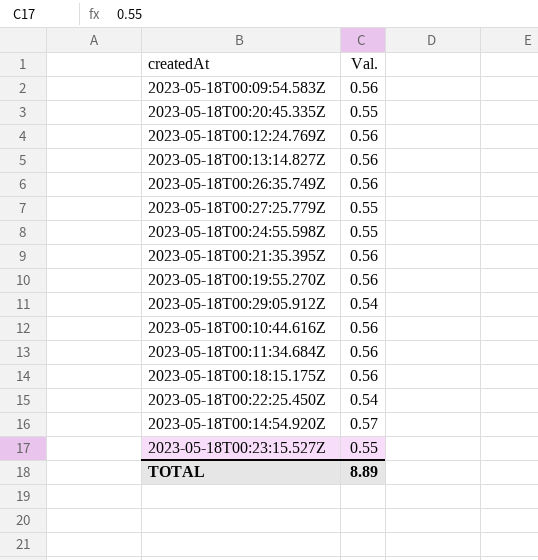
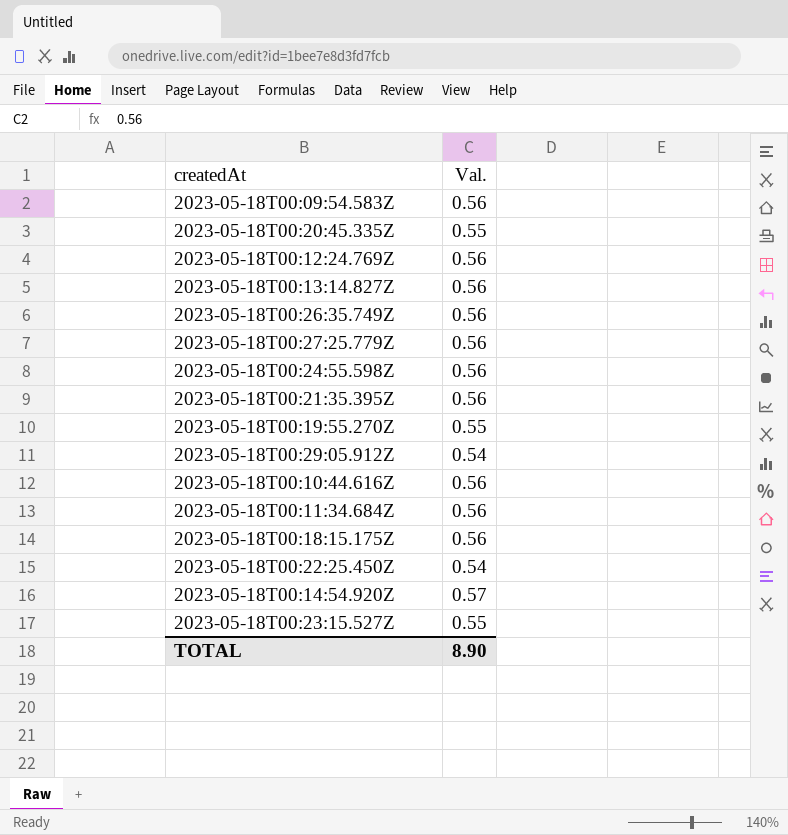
2023-05-18T00:27:25.779Z | Val.: 0.55 -> 0.56
2023-05-18T00:24:55.598Z | Val.: 0.55 -> 0.56
2023-05-18T00:19:55.270Z | Val.: 0.56 -> 0.55
TOTAL | Val.: 8.89 -> 8.90

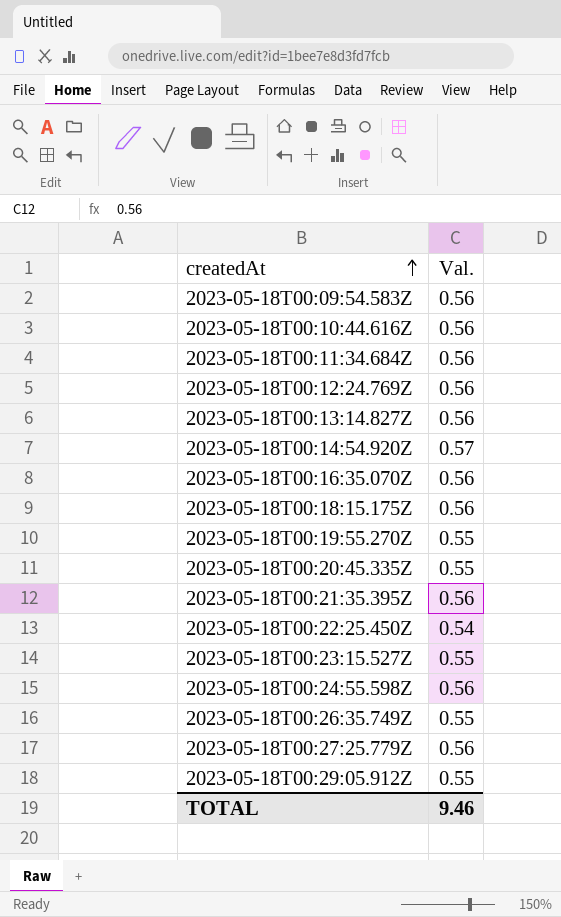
row order: none -> createdAt ascending
row 2023-05-18T00:16:35.070Z: none -> 0.56
2023-05-18T00:26:35.749Z | Val.: 0.56 -> 0.55
2023-05-18T00:29:05.912Z | Val.: 0.54 -> 0.55
TOTAL | Val.: 8.90 -> 9.46

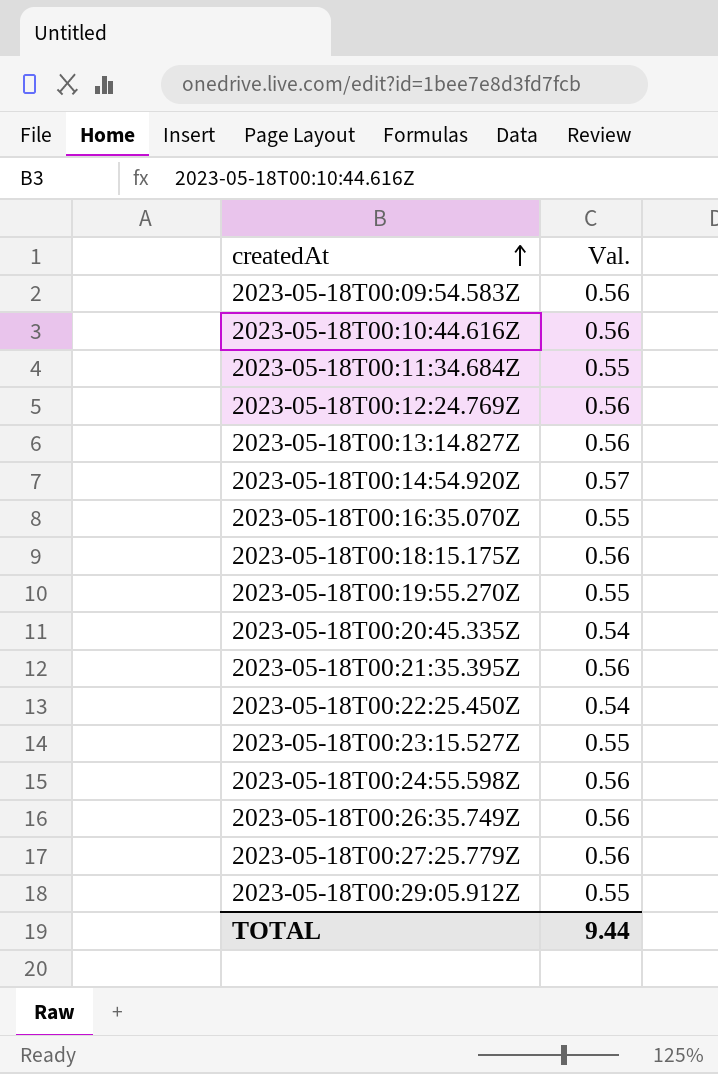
2023-05-18T00:11:34.684Z | Val.: 0.56 -> 0.55
2023-05-18T00:16:35.070Z | Val.: 0.56 -> 0.55
2023-05-18T00:20:45.335Z | Val.: 0.55 -> 0.54
2023-05-18T00:26:35.749Z | Val.: 0.55 -> 0.56
TOTAL | Val.: 9.46 -> 9.44

